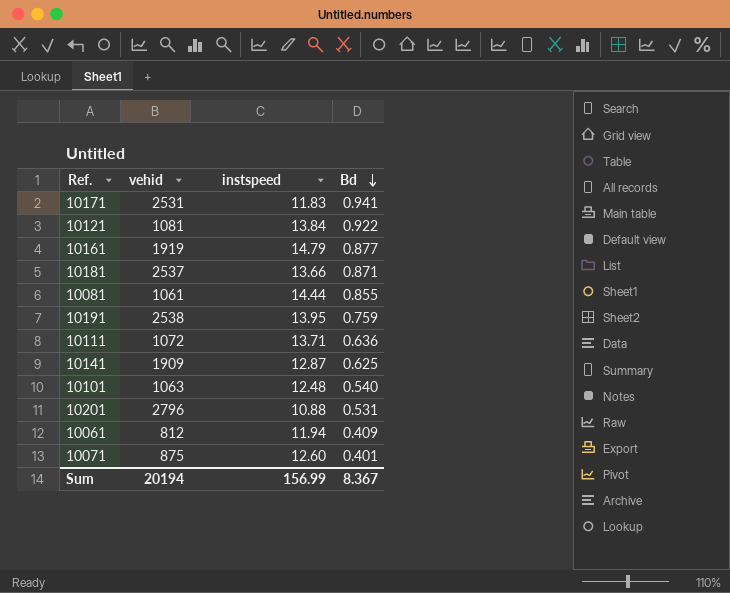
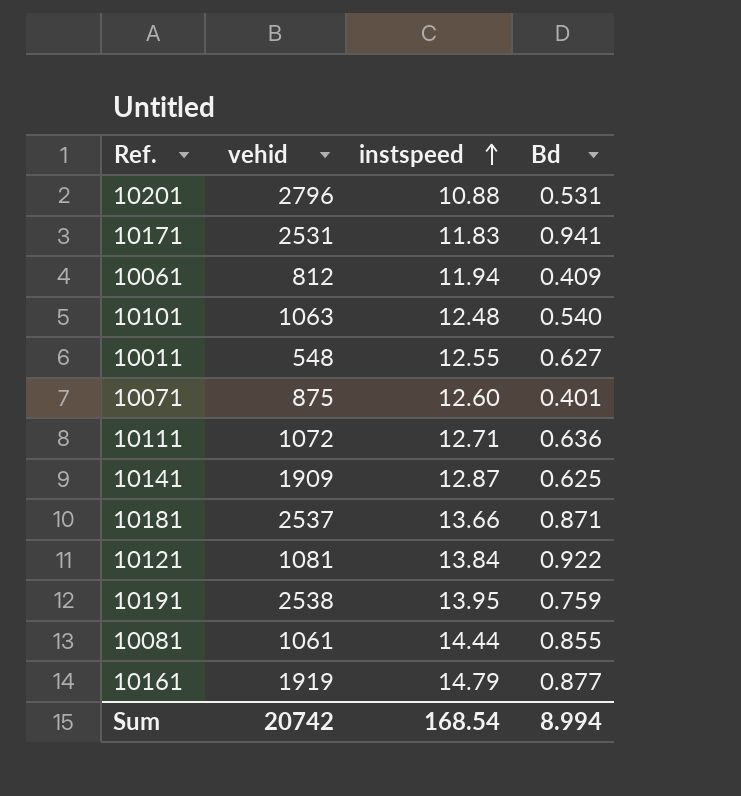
row order: Bd descending -> instspeed ascending
row 10011: none -> 548 | 12.55 | 0.627
10111 | instspeed: 13.71 -> 12.71
Sum | vehid: 20194 -> 20742
Sum | instspeed: 156.99 -> 168.54
Sum | Bd: 8.367 -> 8.994

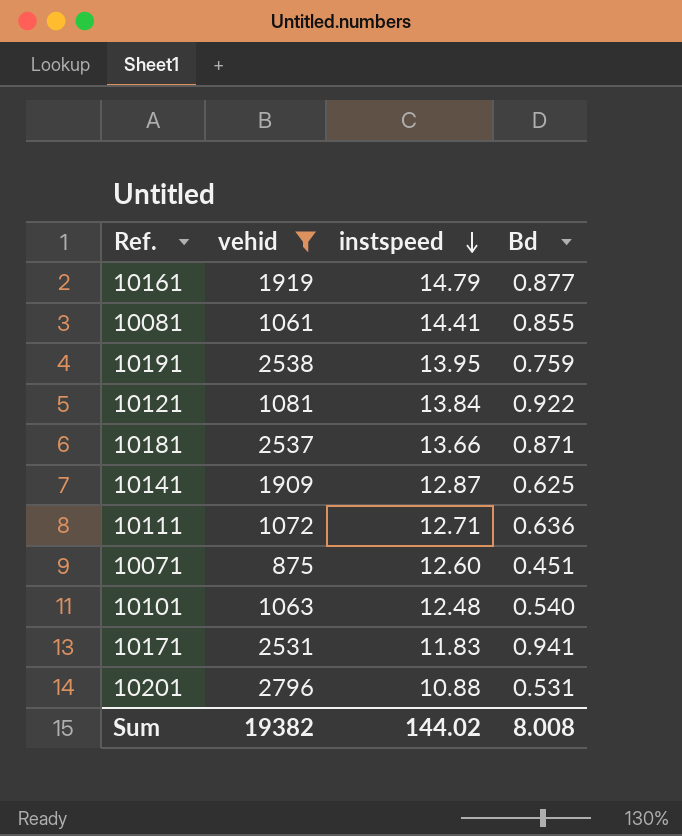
filter: none -> vehid >= 875
row order: instspeed ascending -> instspeed descending
10081 | instspeed: 14.44 -> 14.41
10071 | Bd: 0.401 -> 0.451
Sum | vehid: 20742 -> 19382
Sum | instspeed: 168.54 -> 144.02
Sum | Bd: 8.994 -> 8.008

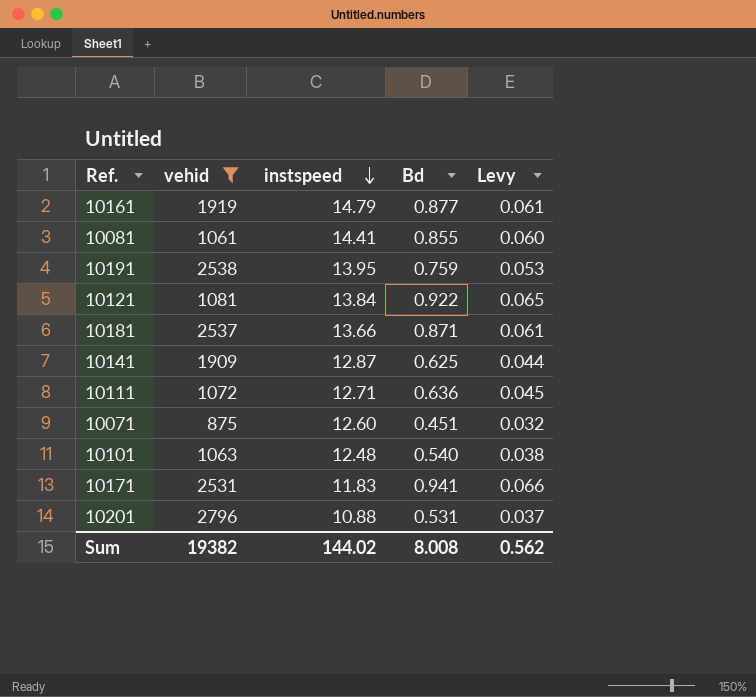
column Levy | formula: none -> [Bd] * 0.07

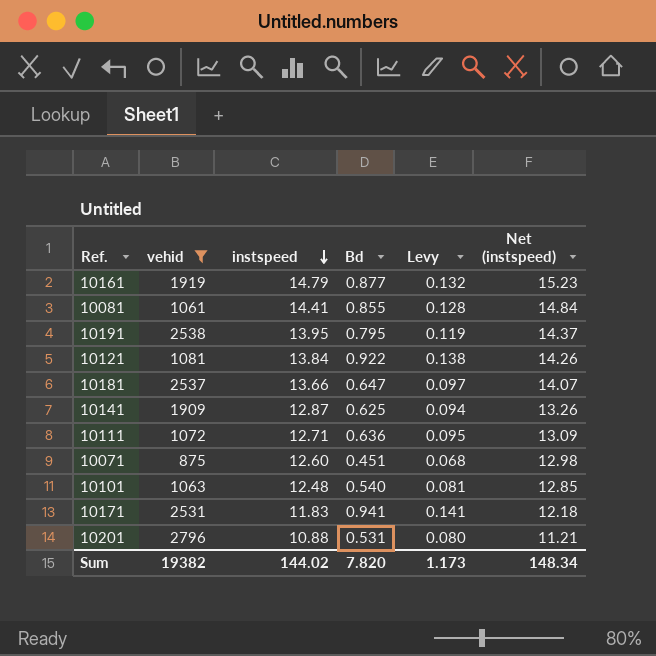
column Levy | formula: [Bd] * 0.07 -> [Bd] * 0.15
column Net (instspeed) | formula: none -> [instspeed] * 1.03
10191 | Bd: 0.759 -> 0.795
10181 | Bd: 0.871 -> 0.647
Sum | Bd: 8.008 -> 7.820
Sum | Levy: 0.562 -> 1.173

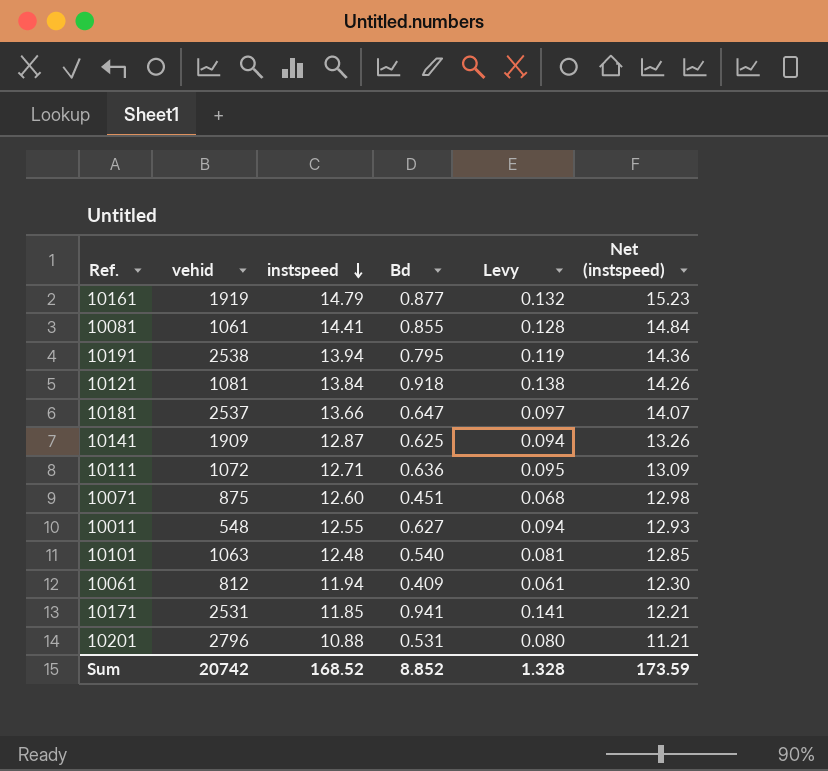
filter: vehid >= 875 -> none
10191 | instspeed: 13.95 -> 13.94
10191 | Net (instspeed): 14.37 -> 14.36
10121 | Bd: 0.922 -> 0.918
10171 | instspeed: 11.83 -> 11.85
10171 | Net (instspeed): 12.18 -> 12.21
Sum | vehid: 19382 -> 20742
Sum | instspeed: 144.02 -> 168.52
Sum | Bd: 7.820 -> 8.852
Sum | Levy: 1.173 -> 1.328
Sum | Net (instspeed): 148.34 -> 173.59

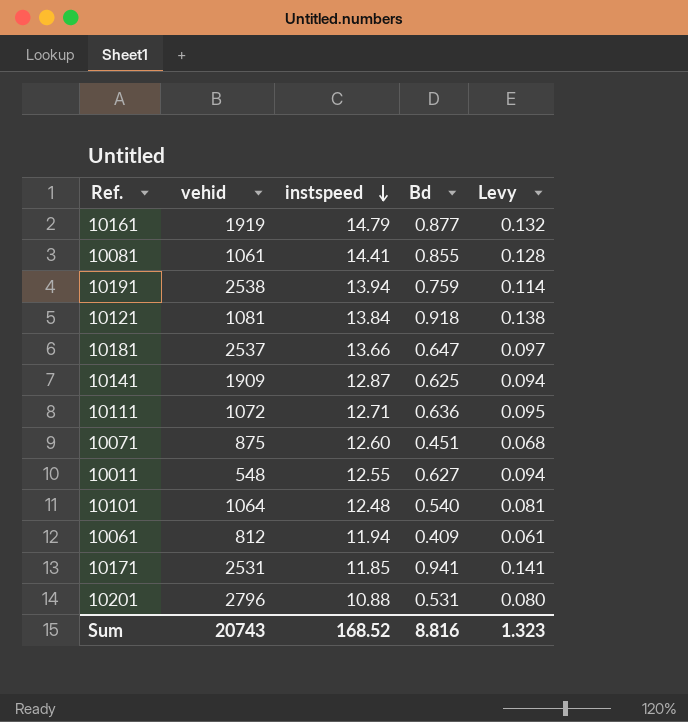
column Net (instspeed) | formula: [instspeed] * 1.03 -> none
10191 | Bd: 0.795 -> 0.759
10191 | Levy: 0.119 -> 0.114
10101 | vehid: 1063 -> 1064
Sum | vehid: 20742 -> 20743
Sum | Bd: 8.852 -> 8.816
Sum | Levy: 1.328 -> 1.323

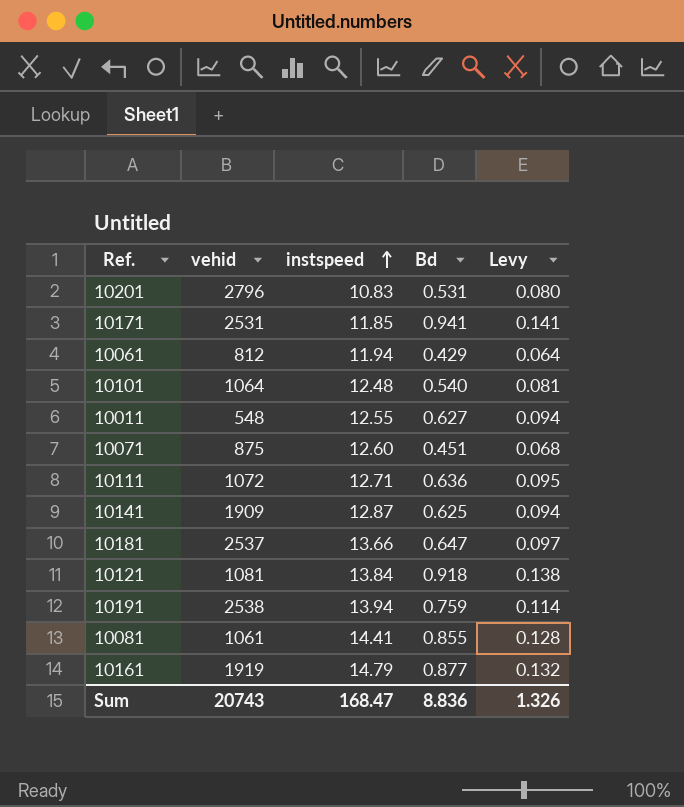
row order: instspeed descending -> instspeed ascending
10201 | instspeed: 10.88 -> 10.83
10061 | Bd: 0.409 -> 0.429
10061 | Levy: 0.061 -> 0.064
Sum | instspeed: 168.52 -> 168.47
Sum | Bd: 8.816 -> 8.836
Sum | Levy: 1.323 -> 1.326

